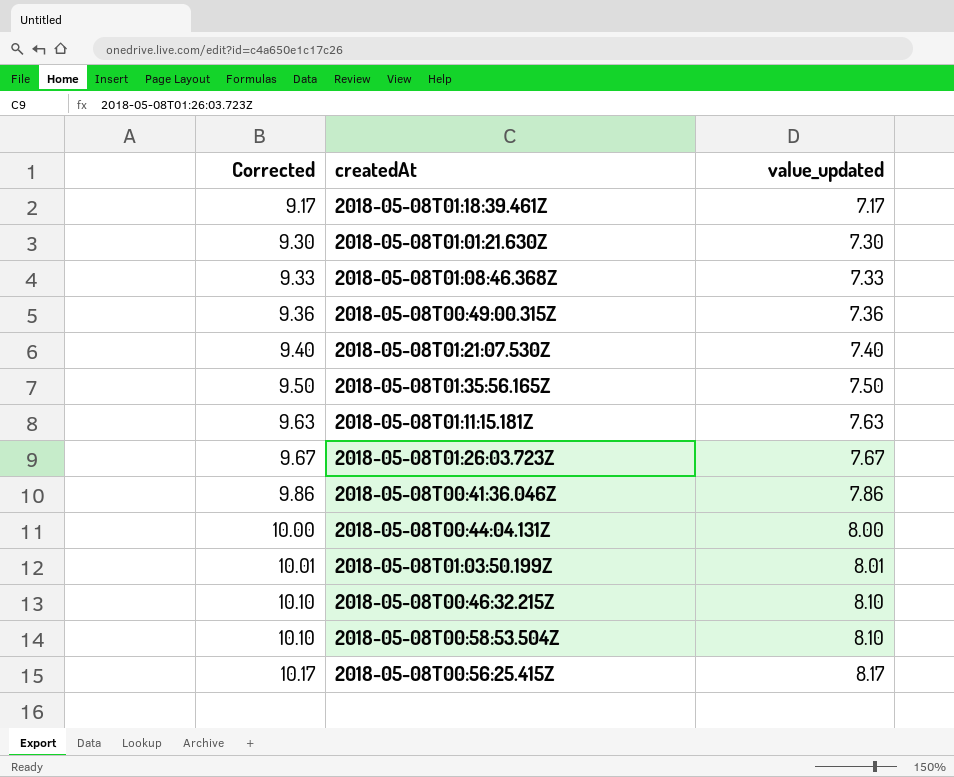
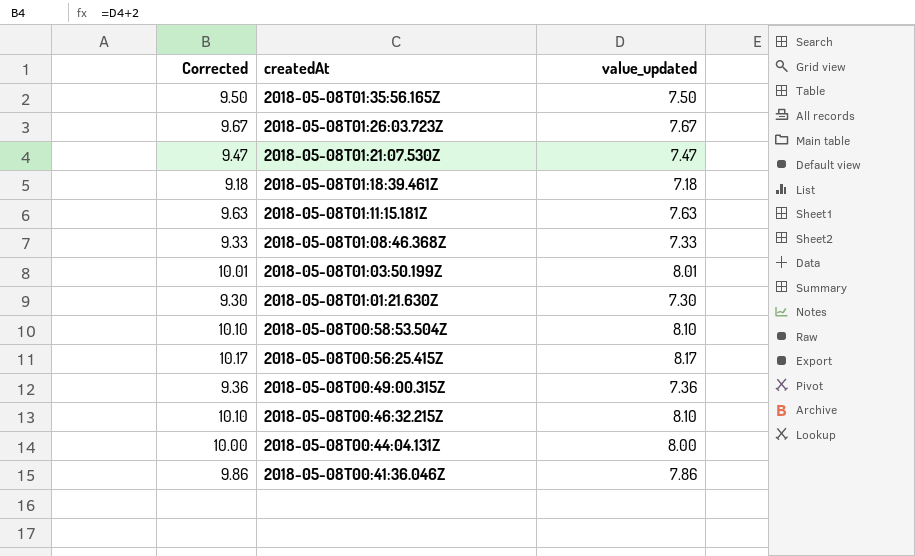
row order: Corrected ascending -> createdAt descending
2018-05-08T01:21:07.530Z | Corrected: 9.40 -> 9.47
2018-05-08T01:21:07.530Z | value_updated: 7.40 -> 7.47
2018-05-08T01:18:39.461Z | Corrected: 9.17 -> 9.18
2018-05-08T01:18:39.461Z | value_updated: 7.17 -> 7.18

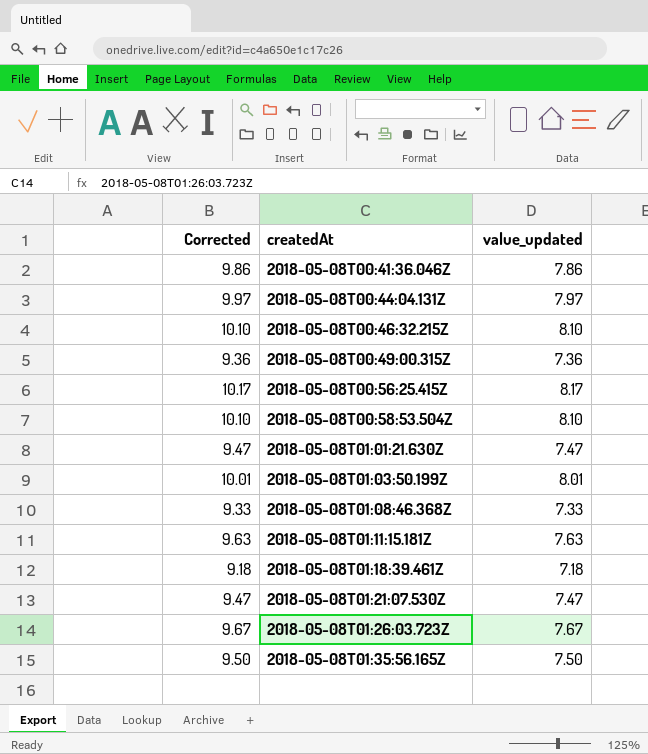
row order: createdAt descending -> createdAt ascending
2018-05-08T00:44:04.131Z | Corrected: 10.00 -> 9.97
2018-05-08T00:44:04.131Z | value_updated: 8.00 -> 7.97
2018-05-08T01:01:21.630Z | Corrected: 9.30 -> 9.47
2018-05-08T01:01:21.630Z | value_updated: 7.30 -> 7.47

